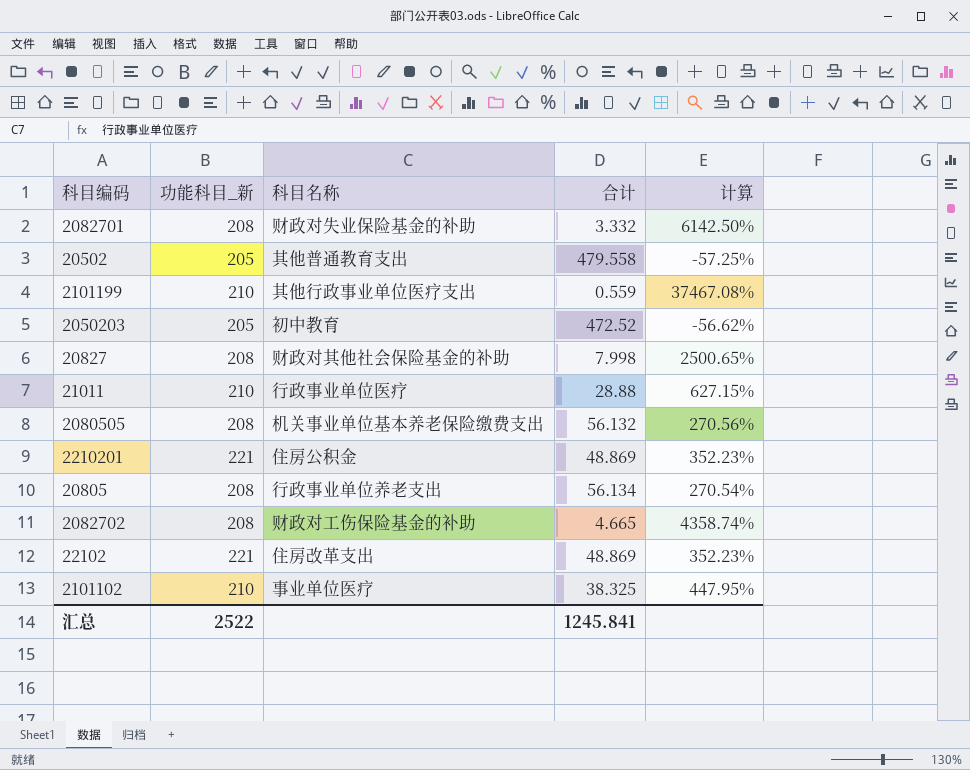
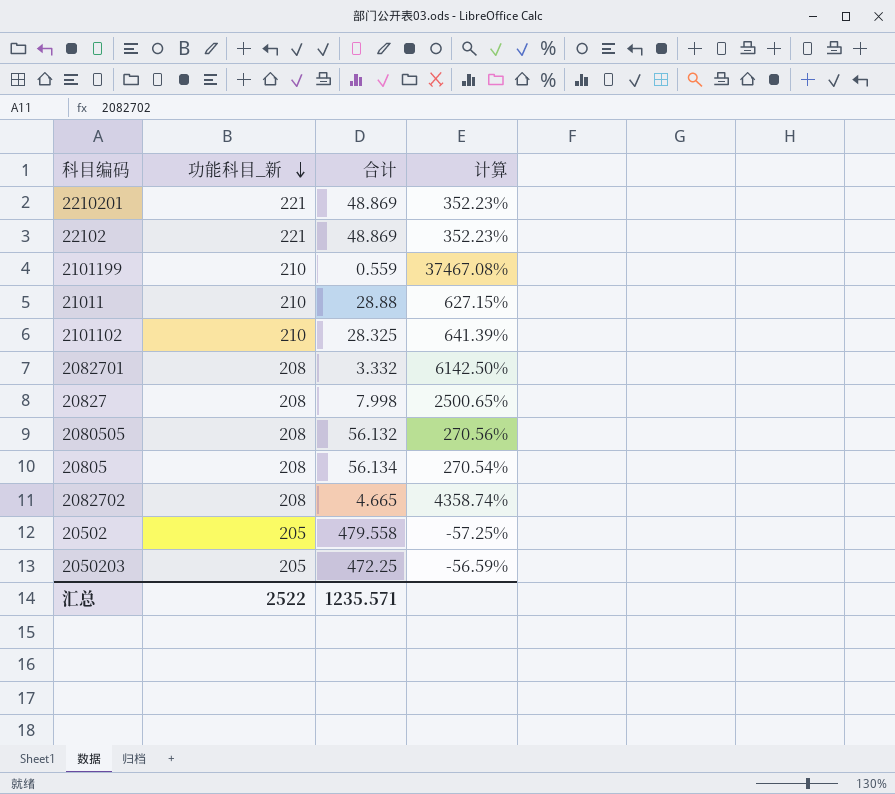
row order: none -> 功能科目_新 descending
column 科目名称 | position: 3 -> none
2101102 | 合计: 38.325 -> 28.325
2101102 | 计算: 447.95% -> 641.39%
2050203 | 合计: 472.52 -> 472.25
2050203 | 计算: -56.62% -> -56.59%
汇总 | 合计: 1245.841 -> 1235.571

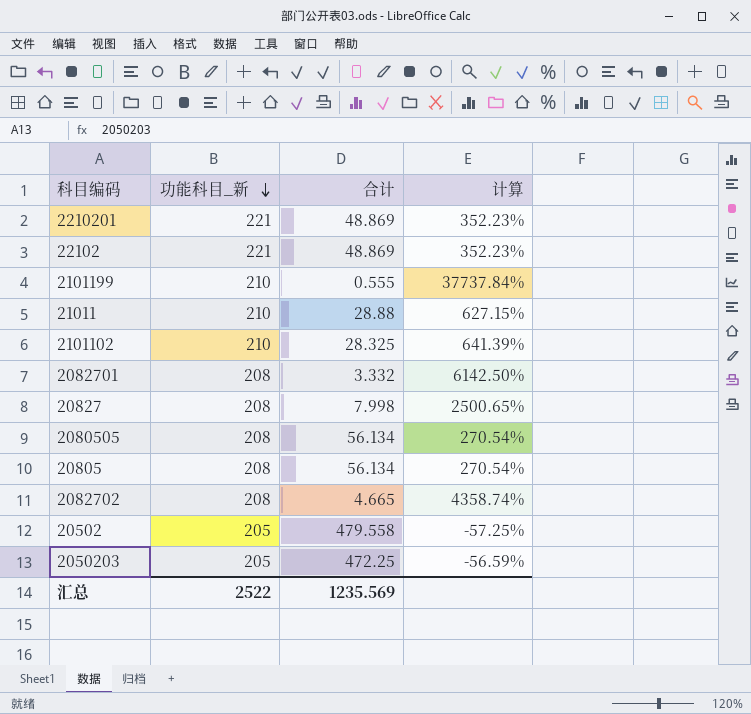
2101199 | 合计: 0.559 -> 0.555
2101199 | 计算: 37467.08% -> 37737.84%
2080505 | 合计: 56.132 -> 56.134
2080505 | 计算: 270.56% -> 270.54%
汇总 | 合计: 1235.571 -> 1235.569

